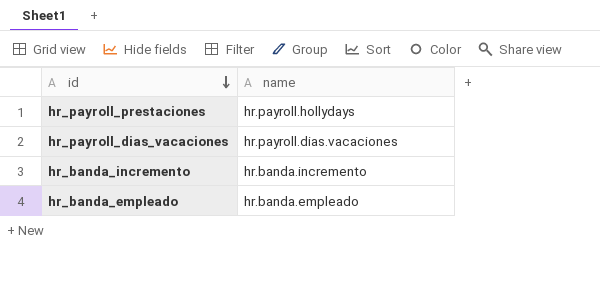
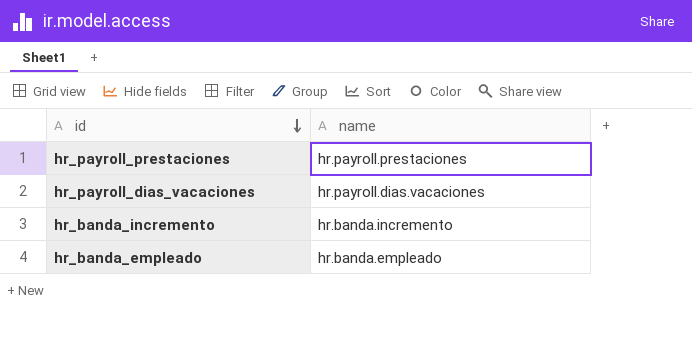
hr_payroll_prestaciones | name: hr.payroll.hollydays -> hr.payroll.prestaciones

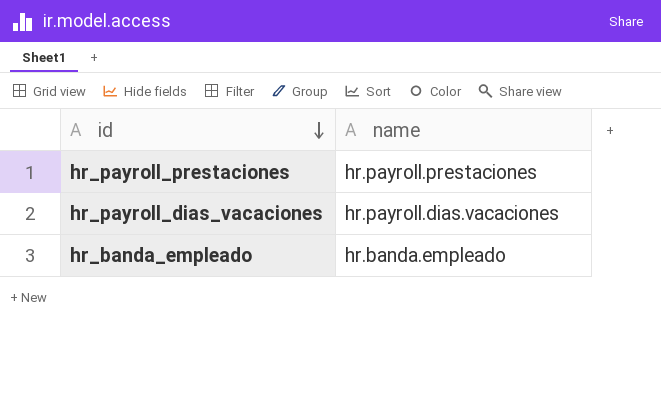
row hr_banda_incremento: hr.banda.incremento -> none

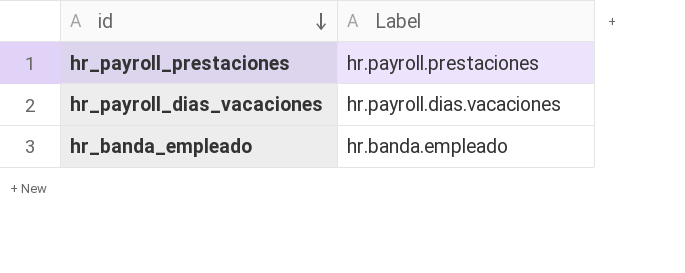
column name: name -> Label

